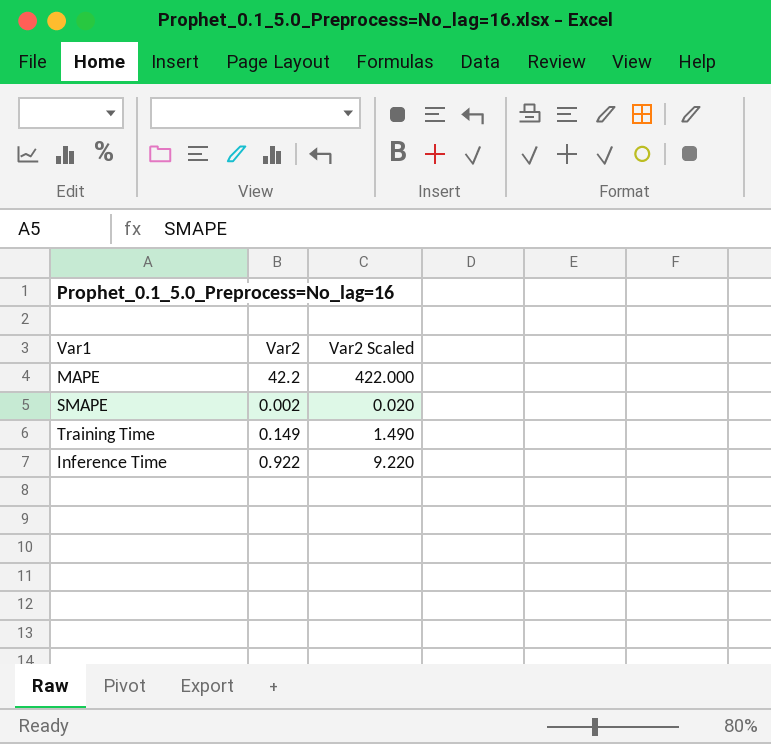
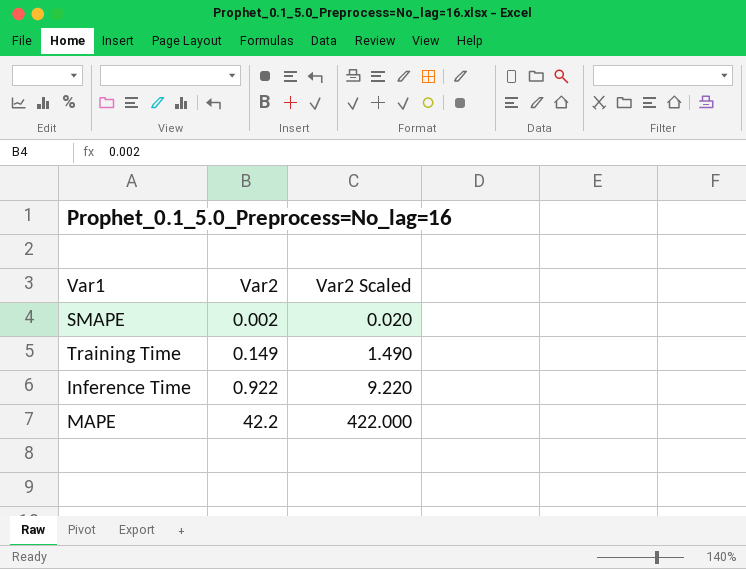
row order: none -> Var2 ascending

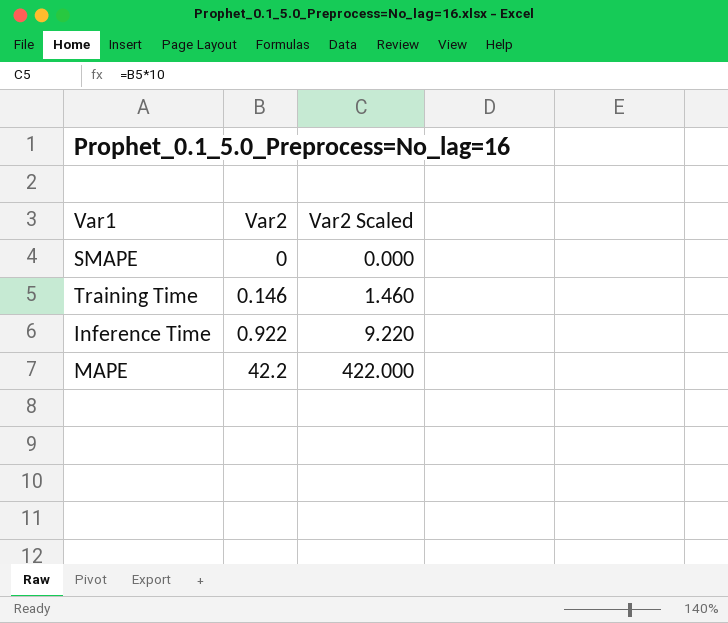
SMAPE | Var2: 0.002 -> 0
SMAPE | Var2 Scaled: 0.020 -> 0.000
Training Time | Var2: 0.149 -> 0.146
Training Time | Var2 Scaled: 1.490 -> 1.460

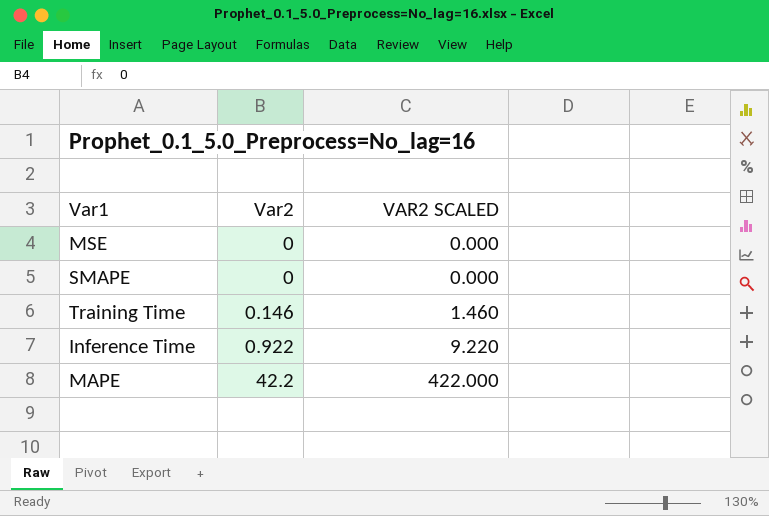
column name: Var2 Scaled -> VAR2 SCALED
row MSE: none -> 0 | 0.000

